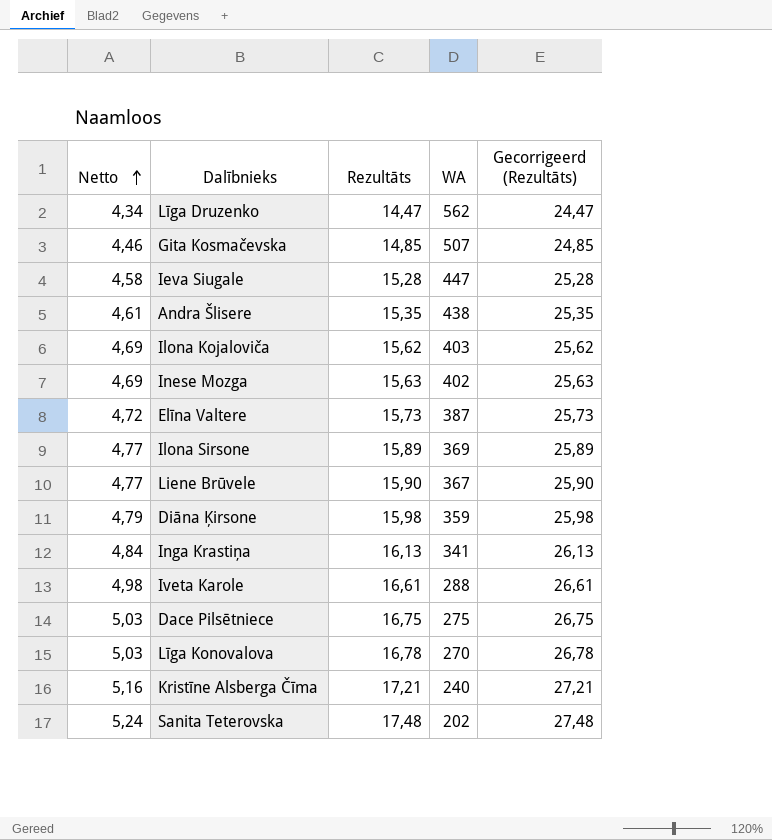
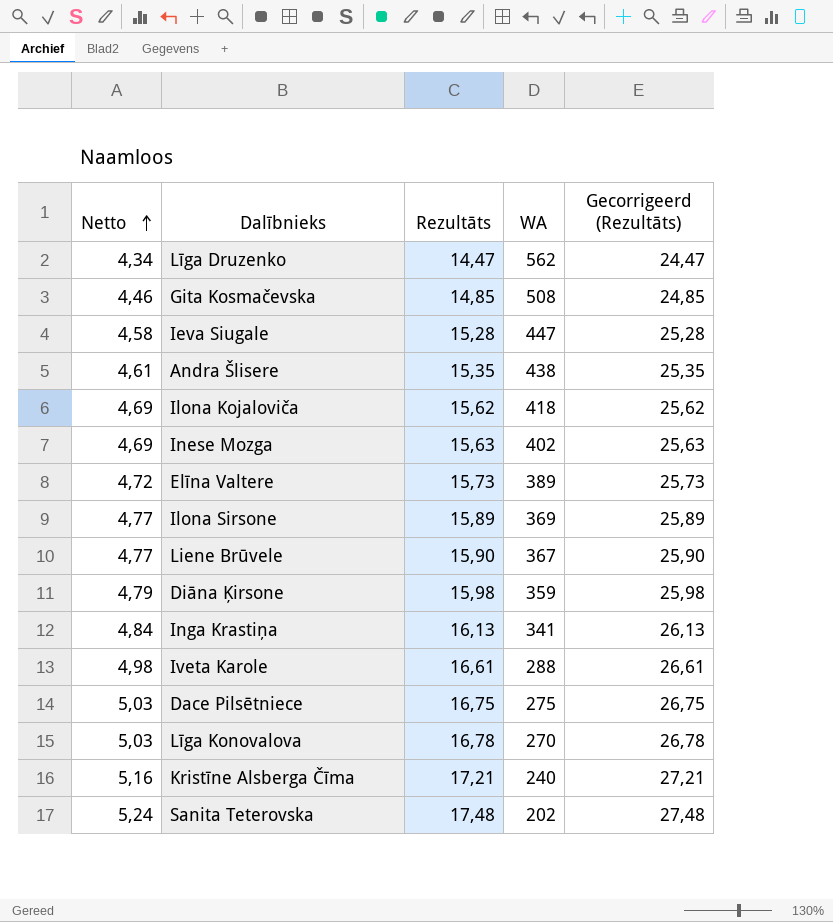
Gita Kosmačevska | WA: 507 -> 508
Ilona Kojaloviča | WA: 403 -> 418
Elīna Valtere | WA: 387 -> 389

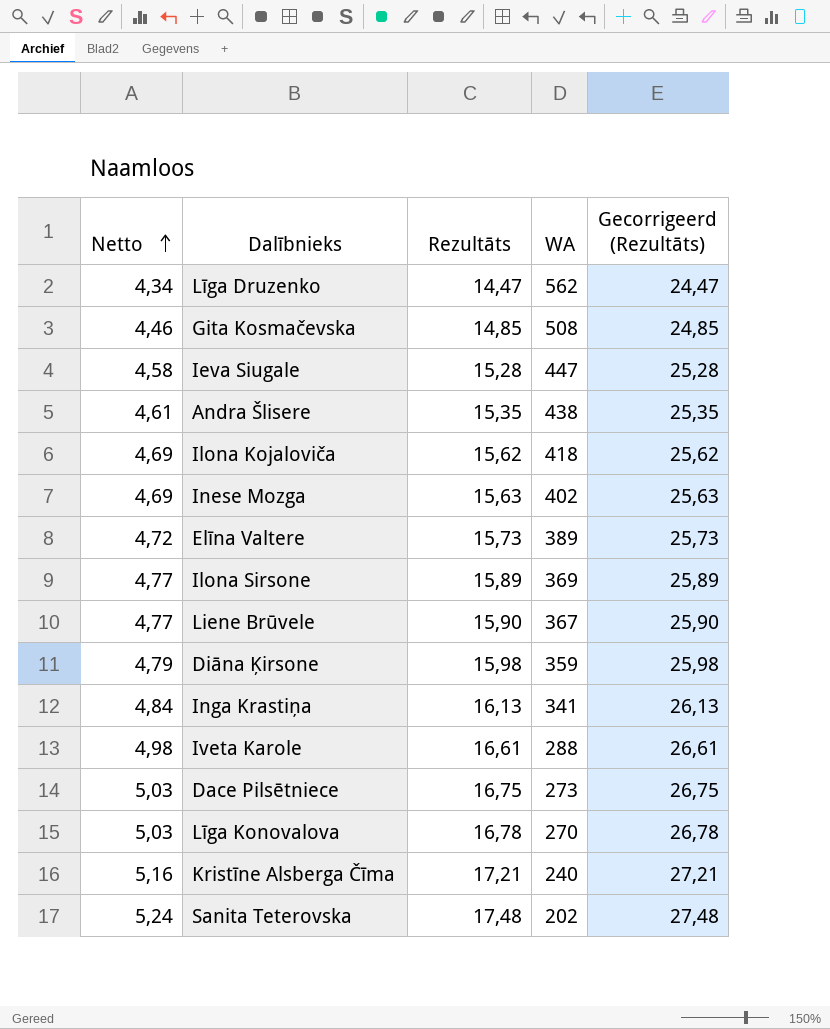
Dace Pilsētniece | WA: 275 -> 273

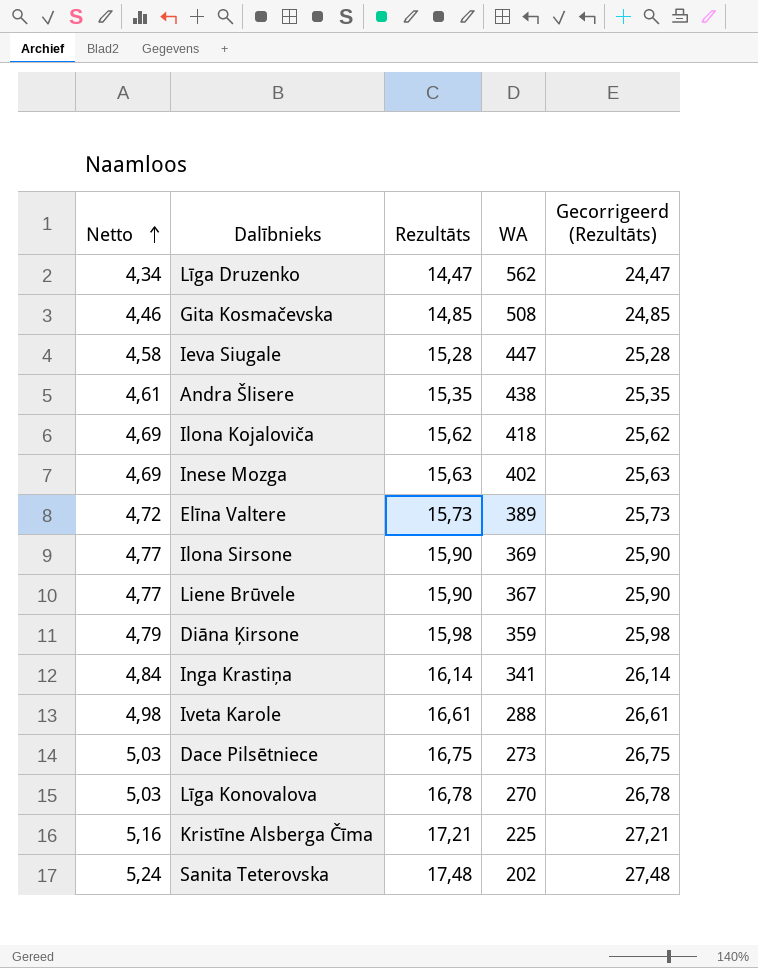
Ilona Sirsone | Rezultāts: 15,89 -> 15,90
Ilona Sirsone | Gecorrigeerd (Rezultāts): 25,89 -> 25,90
Inga Krastiņa | Rezultāts: 16,13 -> 16,14
Inga Krastiņa | Gecorrigeerd (Rezultāts): 26,13 -> 26,14
Kristīne Alsberga Čīma | WA: 240 -> 225

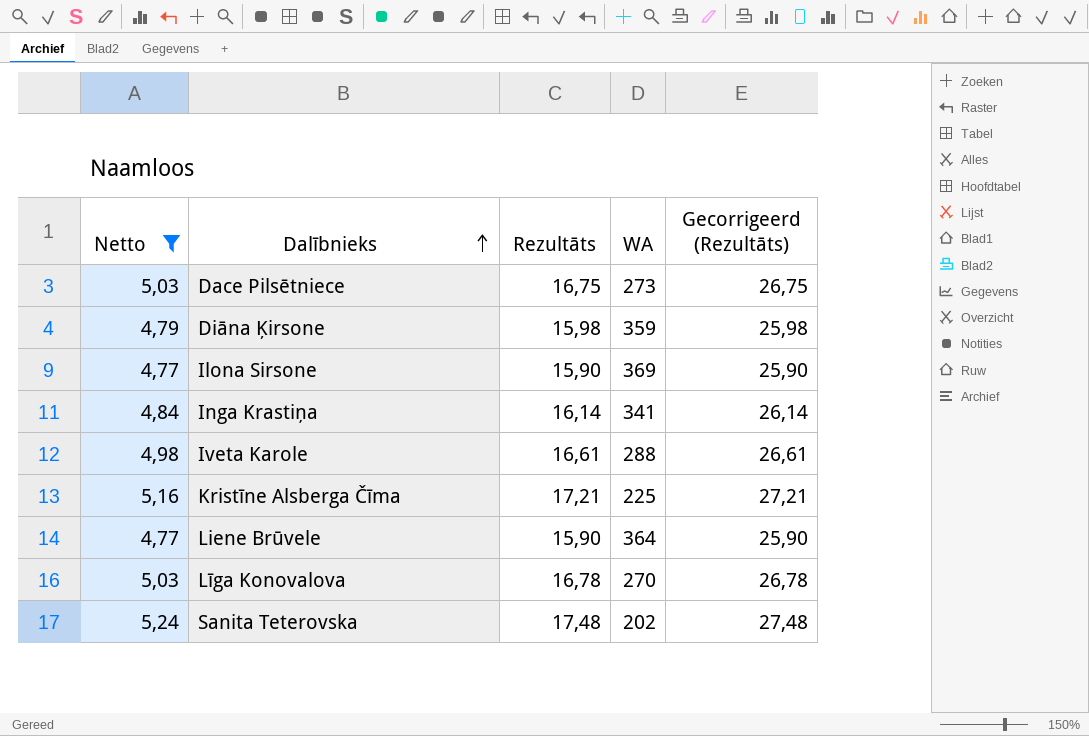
filter: none -> Netto >= 4,77
row order: Netto ascending -> Dalībnieks ascending
Liene Brūvele | WA: 367 -> 364

